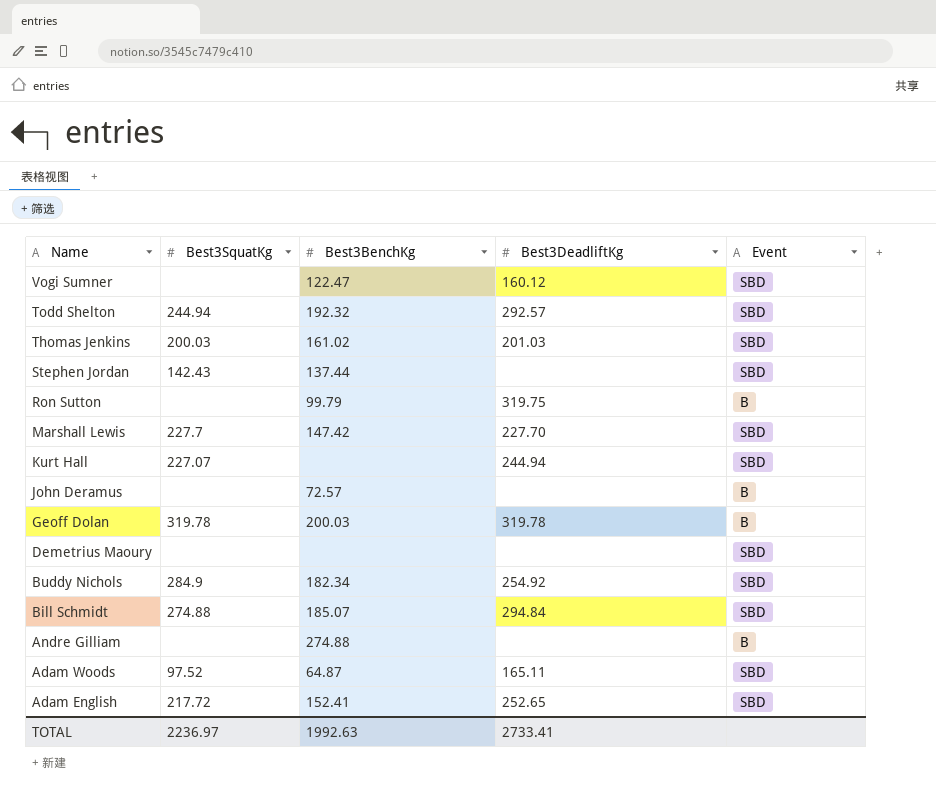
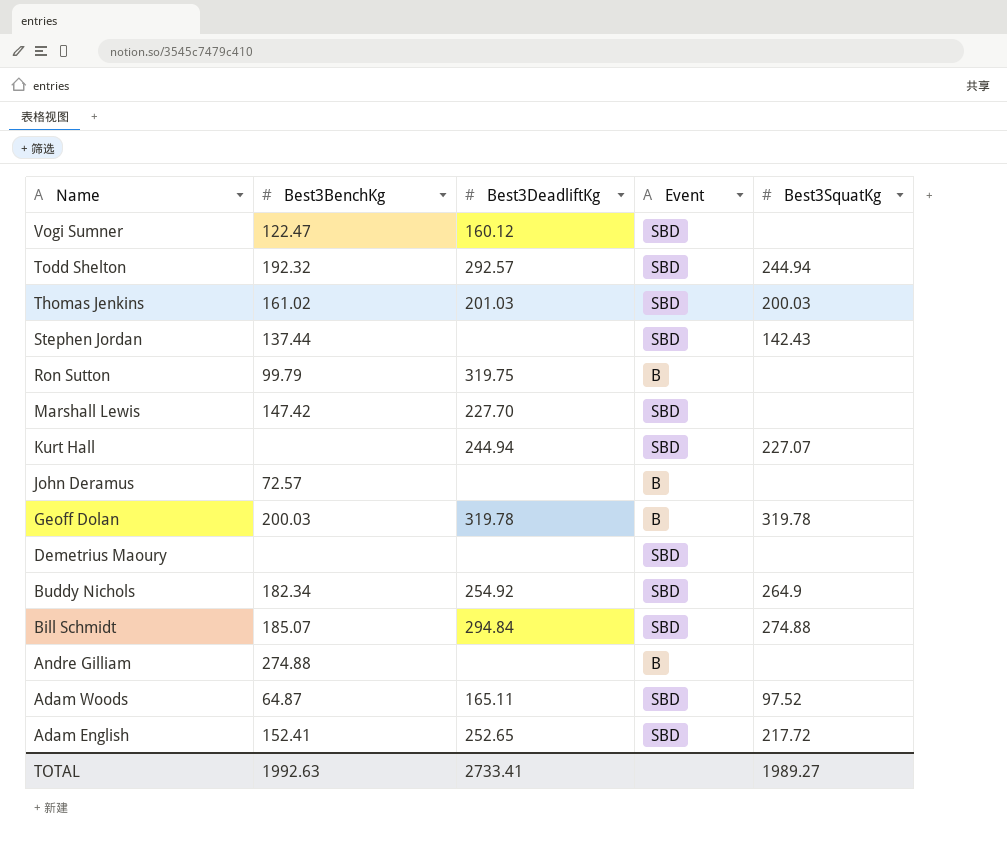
column Best3SquatKg | position: 2 -> 5
Marshall Lewis | Best3SquatKg: 227.7 -> none
Buddy Nichols | Best3SquatKg: 284.9 -> 264.9
TOTAL | Best3SquatKg: 2236.97 -> 1989.27

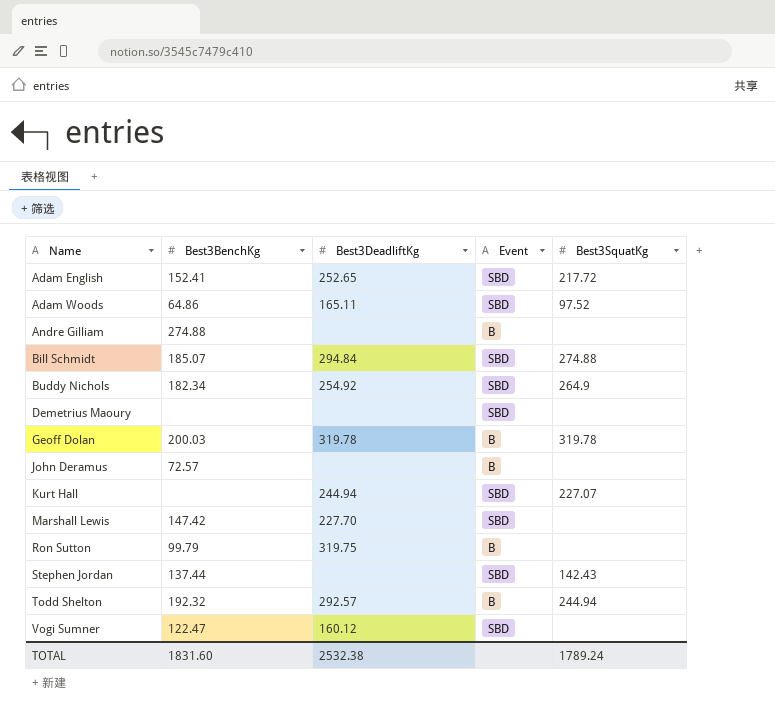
row order: Name descending -> Name ascending
row Thomas Jenkins: 161.02 | 201.03 | SBD | 200.03 -> none
Adam Woods | Best3BenchKg: 64.87 -> 64.86
Todd Shelton | Event: SBD -> B
TOTAL | Best3BenchKg: 1992.63 -> 1831.60
TOTAL | Best3DeadliftKg: 2733.41 -> 2532.38
TOTAL | Best3SquatKg: 1989.27 -> 1789.24

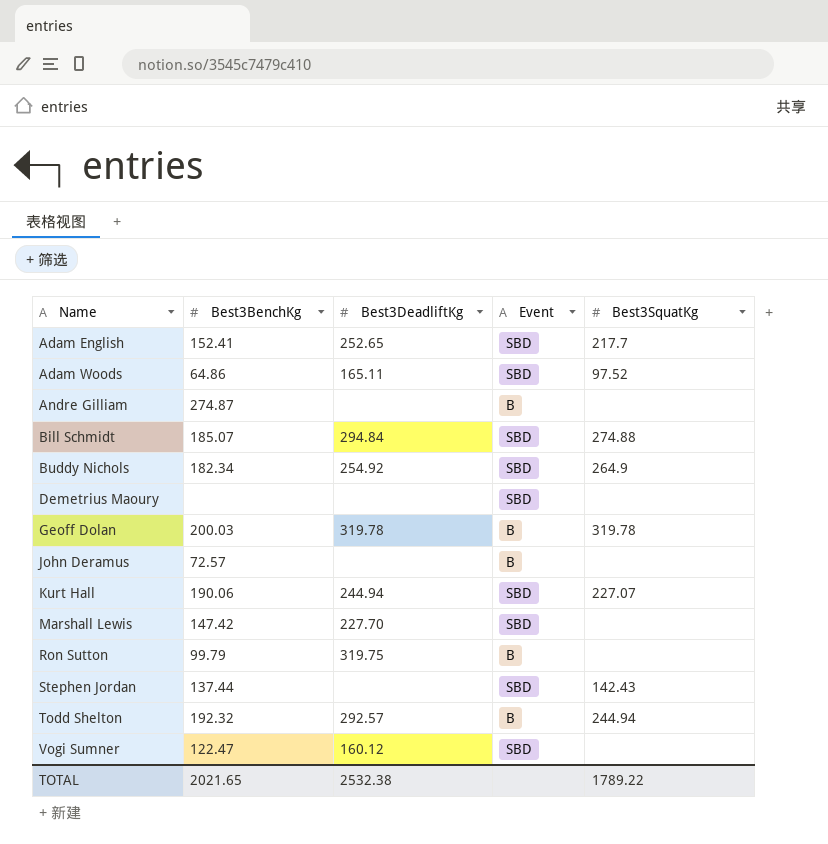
Adam English | Best3SquatKg: 217.72 -> 217.7
Andre Gilliam | Best3BenchKg: 274.88 -> 274.87
Kurt Hall | Best3BenchKg: none -> 190.06
TOTAL | Best3BenchKg: 1831.60 -> 2021.65
TOTAL | Best3SquatKg: 1789.24 -> 1789.22

